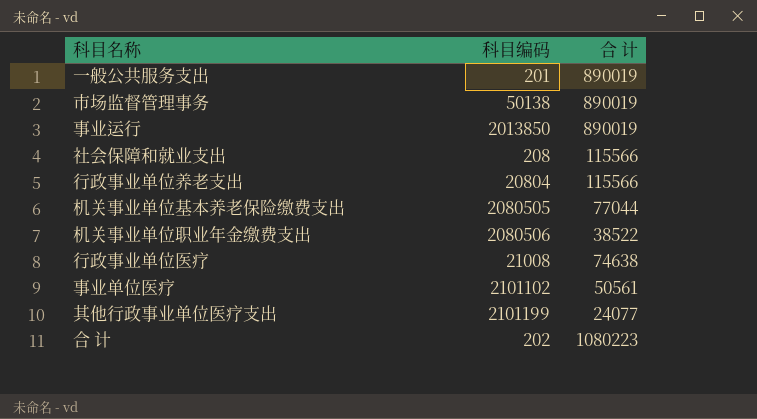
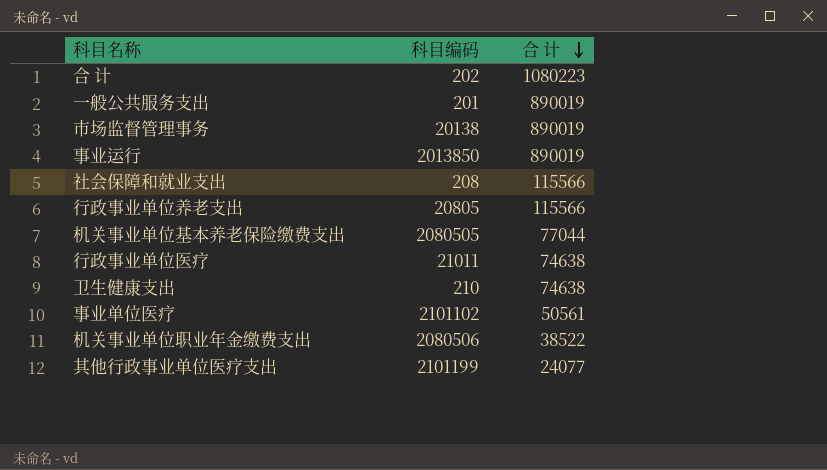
row order: none -> 合 计 descending
市场监督管理事务 | 科目编码: 50138 -> 20138
行政事业单位养老支出 | 科目编码: 20804 -> 20805
行政事业单位医疗 | 科目编码: 21008 -> 21011
row 卫生健康支出: none -> 210 | 74638

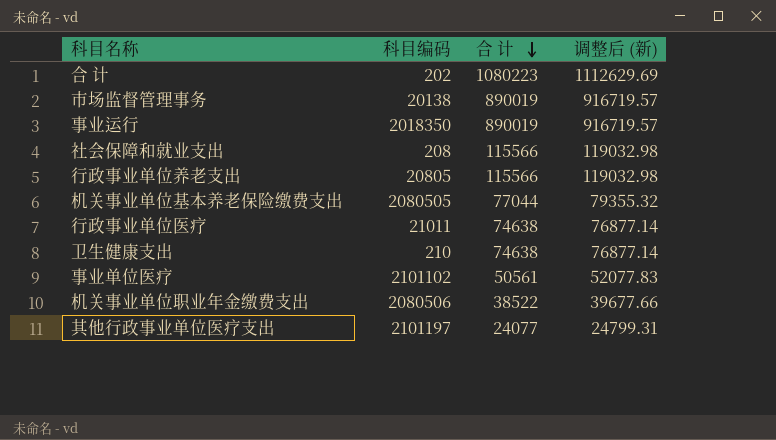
column 调整后 (新) | formula: none -> [合 计] * 1.03
row 一般公共服务支出: 201 | 890019 -> none
事业运行 | 科目编码: 2013850 -> 2018350
其他行政事业单位医疗支出 | 科目编码: 2101199 -> 2101197

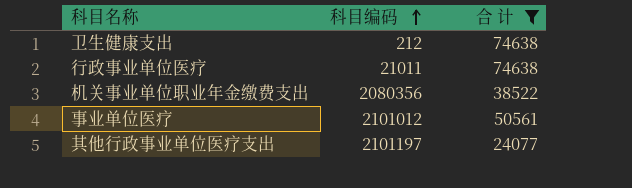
filter: none -> 合 计 <= 74638
row order: 合 计 descending -> 科目编码 ascending
column 调整后 (新) | formula: [合 计] * 1.03 -> none
卫生健康支出 | 科目编码: 210 -> 212
机关事业单位职业年金缴费支出 | 科目编码: 2080506 -> 2080356
事业单位医疗 | 科目编码: 2101102 -> 2101012

